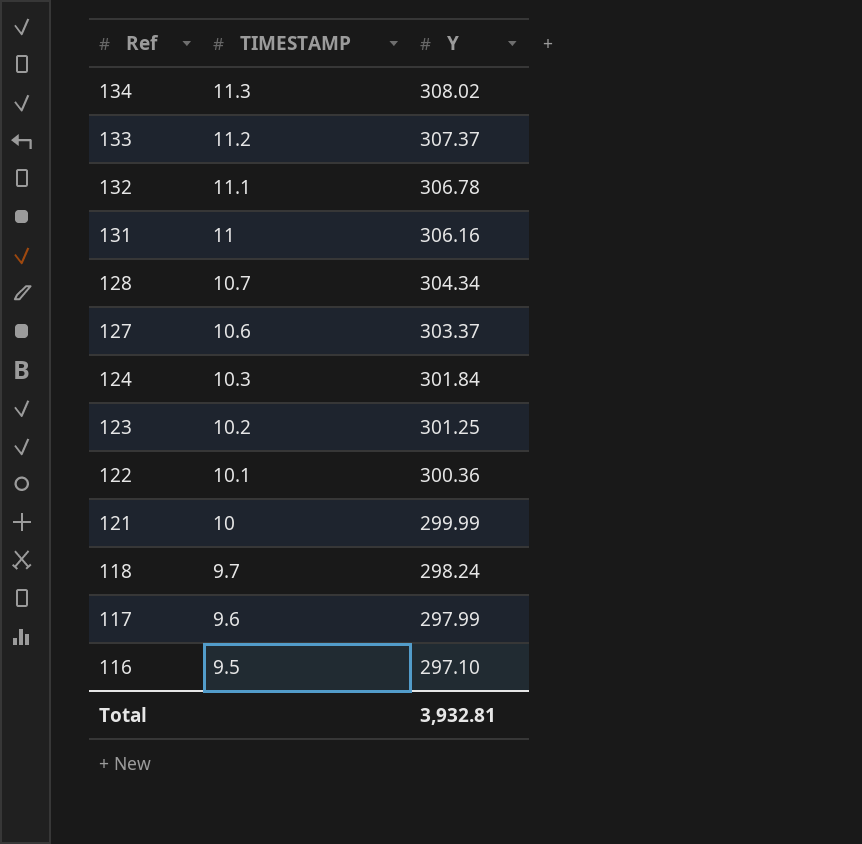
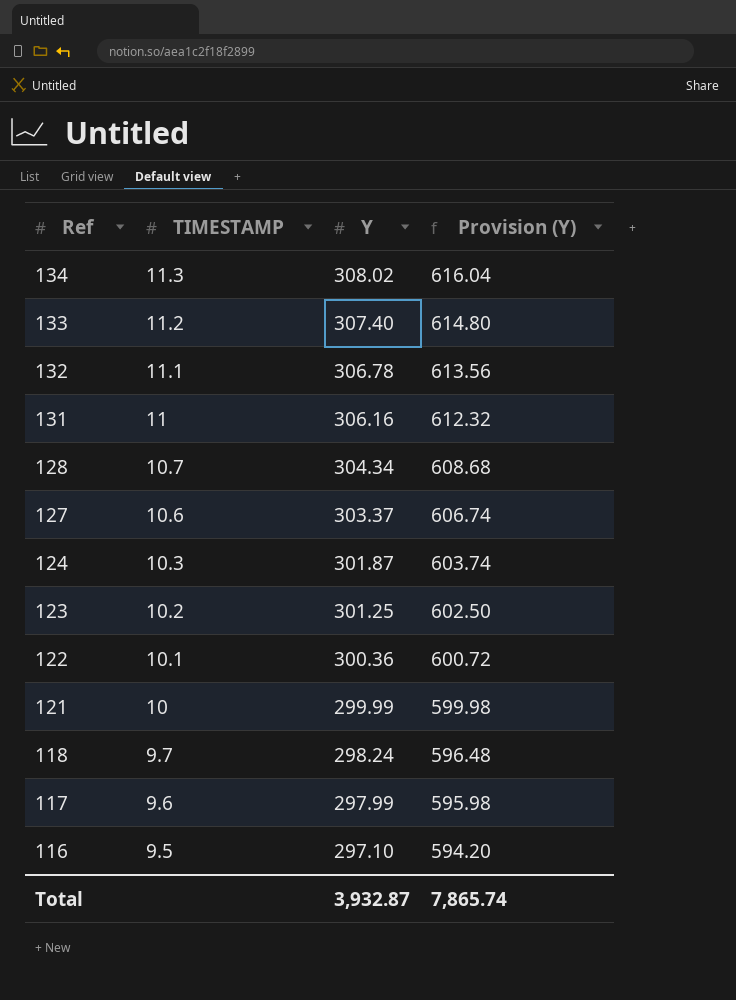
column Provision (Y) | formula: none -> [Y] * 2
133 | Y: 307.37 -> 307.40
124 | Y: 301.84 -> 301.87
Total | Y: 3,932.81 -> 3,932.87

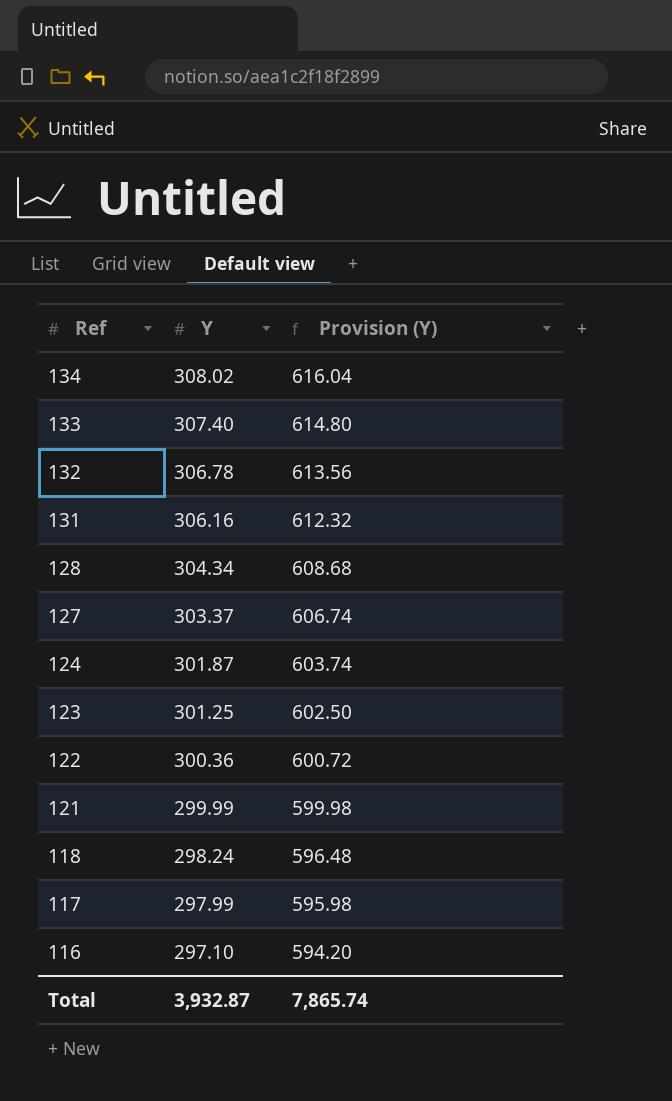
column TIMESTAMP | position: 2 -> none

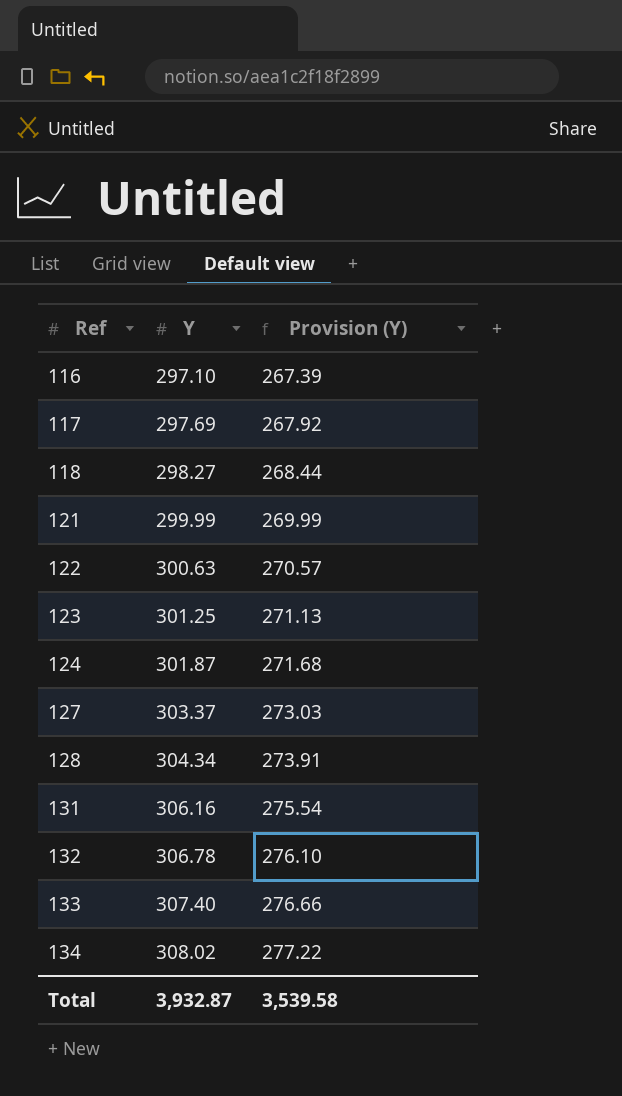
row order: Ref descending -> Ref ascending
column Provision (Y) | formula: [Y] * 2 -> [Y] * 0.9
117 | Y: 297.99 -> 297.69
118 | Y: 298.24 -> 298.27
122 | Y: 300.36 -> 300.63
Total | Provision (Y): 7,865.74 -> 3,539.58

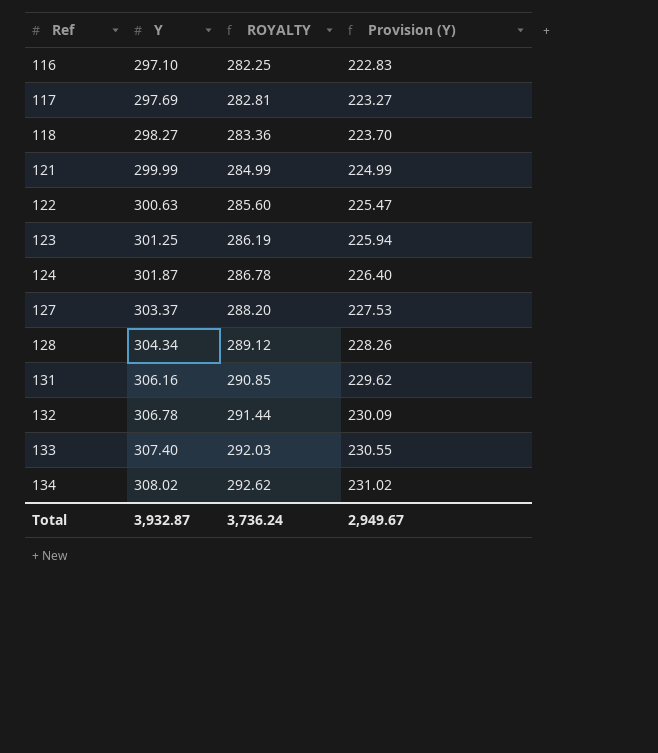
column ROYALTY | formula: none -> [Y] * 0.95
column Provision (Y) | formula: [Y] * 0.9 -> [Y] * 0.75
Total | Provision (Y): 3,539.58 -> 2,949.67

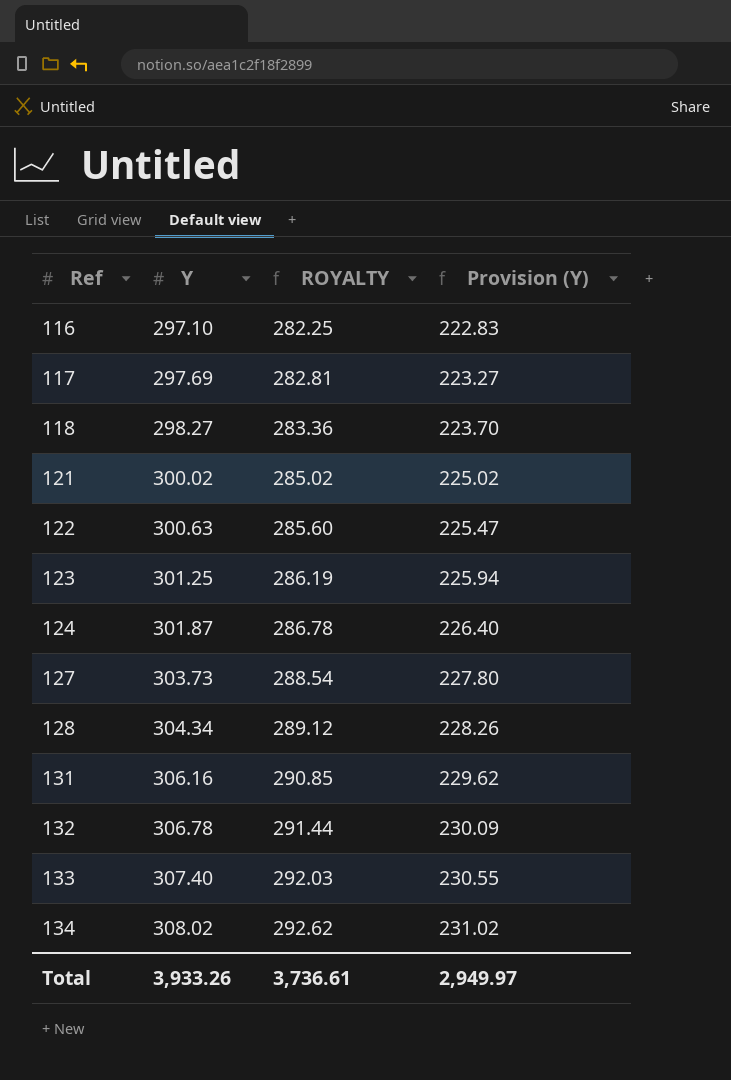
121 | Y: 299.99 -> 300.02
121 | ROYALTY: 284.99 -> 285.02
121 | Provision (Y): 224.99 -> 225.02
127 | Y: 303.37 -> 303.73
127 | ROYALTY: 288.20 -> 288.54
127 | Provision (Y): 227.53 -> 227.80
Total | Y: 3,932.87 -> 3,933.26
Total | ROYALTY: 3,736.24 -> 3,736.61
Total | Provision (Y): 2,949.67 -> 2,949.97

